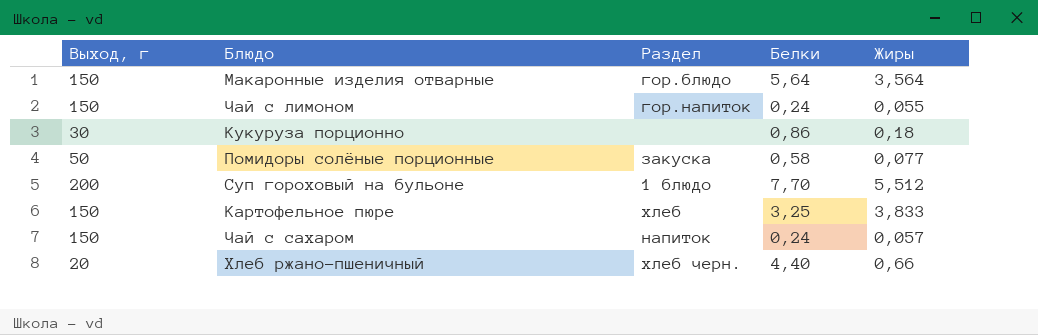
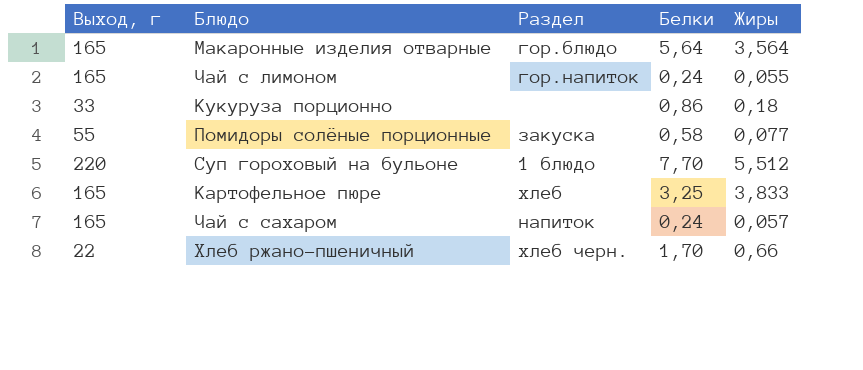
Макаронные изделия отварные | Выход, г: 150 -> 165
Чай с лимоном | Выход, г: 150 -> 165
Кукуруза порционно | Выход, г: 30 -> 33
Помидоры солёные порционные | Выход, г: 50 -> 55
Суп гороховый на бульоне | Выход, г: 200 -> 220
Картофельное пюре | Выход, г: 150 -> 165
Чай с сахаром | Выход, г: 150 -> 165
Хлеб ржано-пшеничный | Выход, г: 20 -> 22
Хлеб ржано-пшеничный | Белки: 4,40 -> 1,70

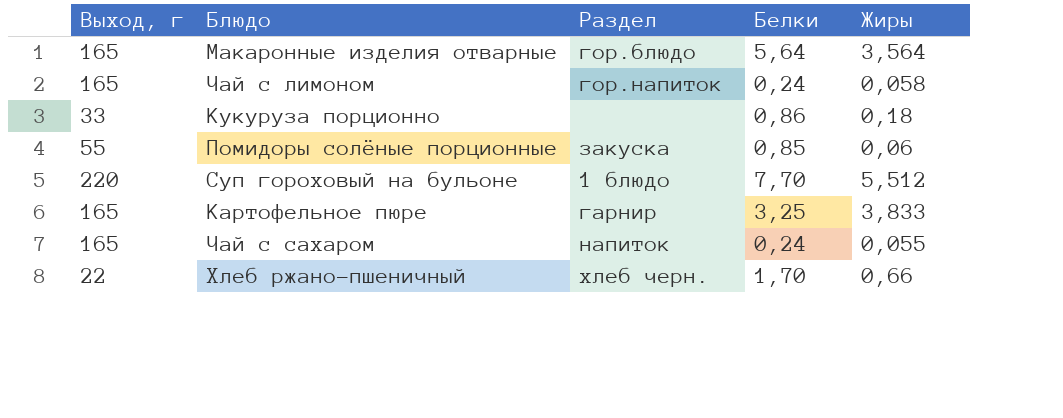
Чай с лимоном | Жиры: 0,055 -> 0,058
Помидоры солёные порционные | Белки: 0,58 -> 0,85
Помидоры солёные порционные | Жиры: 0,077 -> 0,06
Картофельное пюре | Раздел: хлеб -> гарнир
Чай с сахаром | Жиры: 0,057 -> 0,055

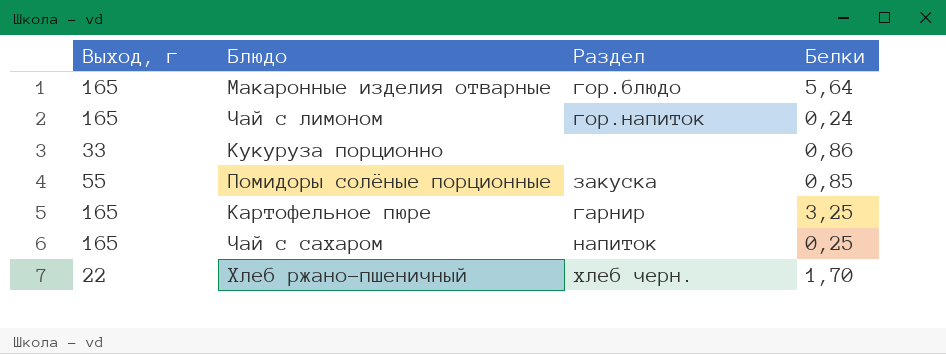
column Жиры | position: 5 -> none
row Суп гороховый на бульоне: 220 | 1 блюдо | 7,70 | 5,512 -> none
Чай с сахаром | Белки: 0,24 -> 0,25

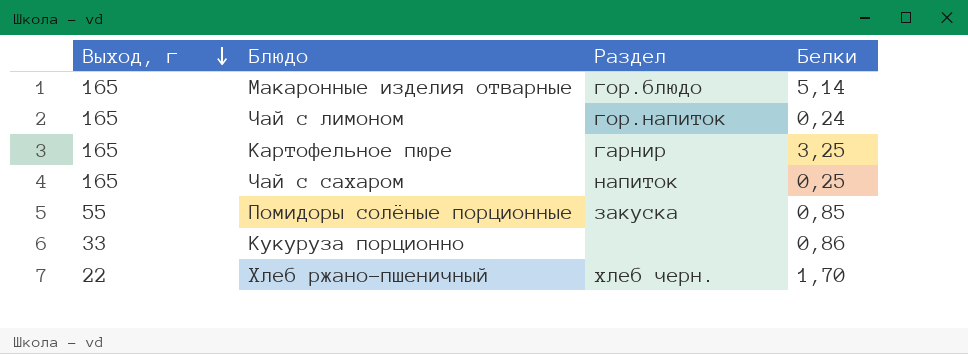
row order: none -> Выход, г descending
Макаронные изделия отварные | Белки: 5,64 -> 5,14

